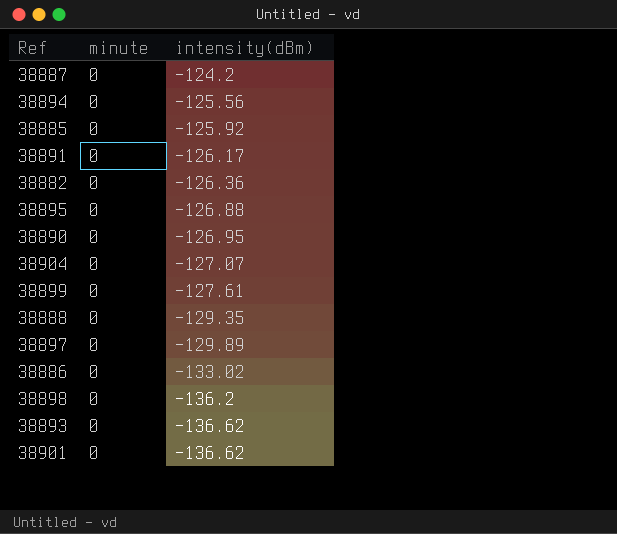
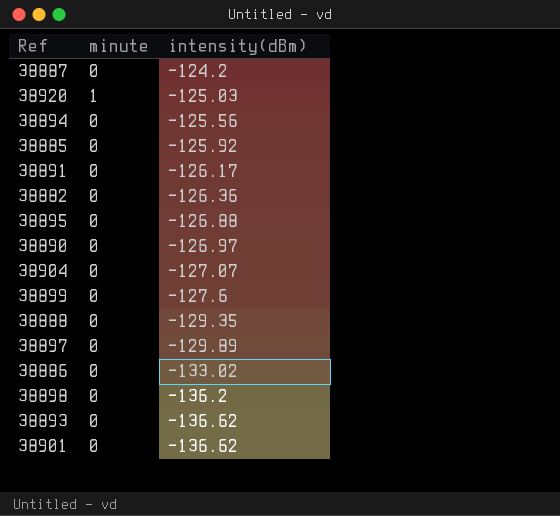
row 38920: none -> 1 | -125.03
38890 | intensity(dBm): -126.95 -> -126.97
38899 | intensity(dBm): -127.61 -> -127.6

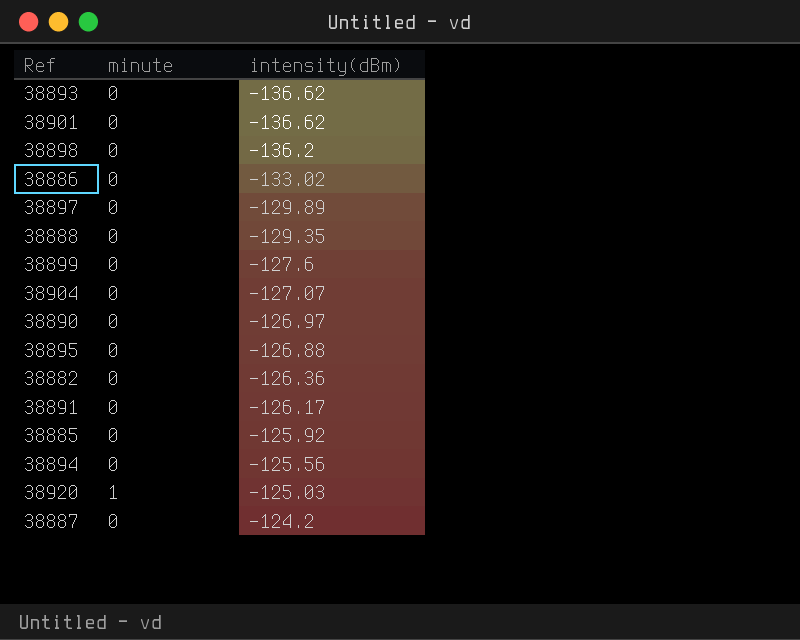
row order: intensity(dBm) descending -> intensity(dBm) ascending

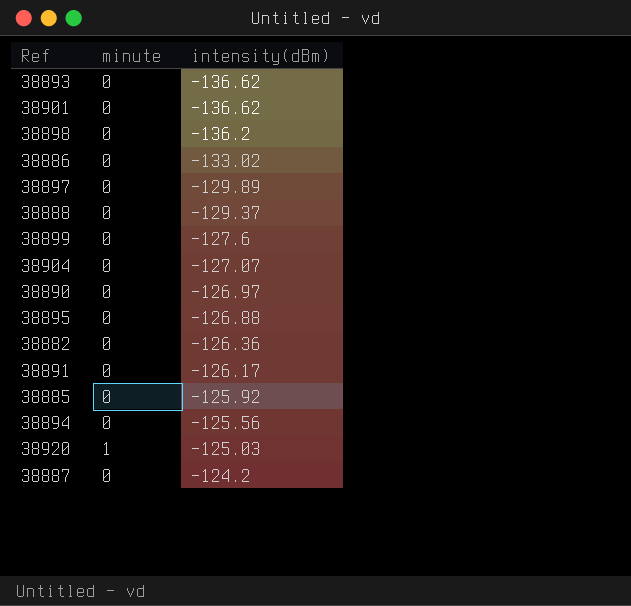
38888 | intensity(dBm): -129.35 -> -129.37

